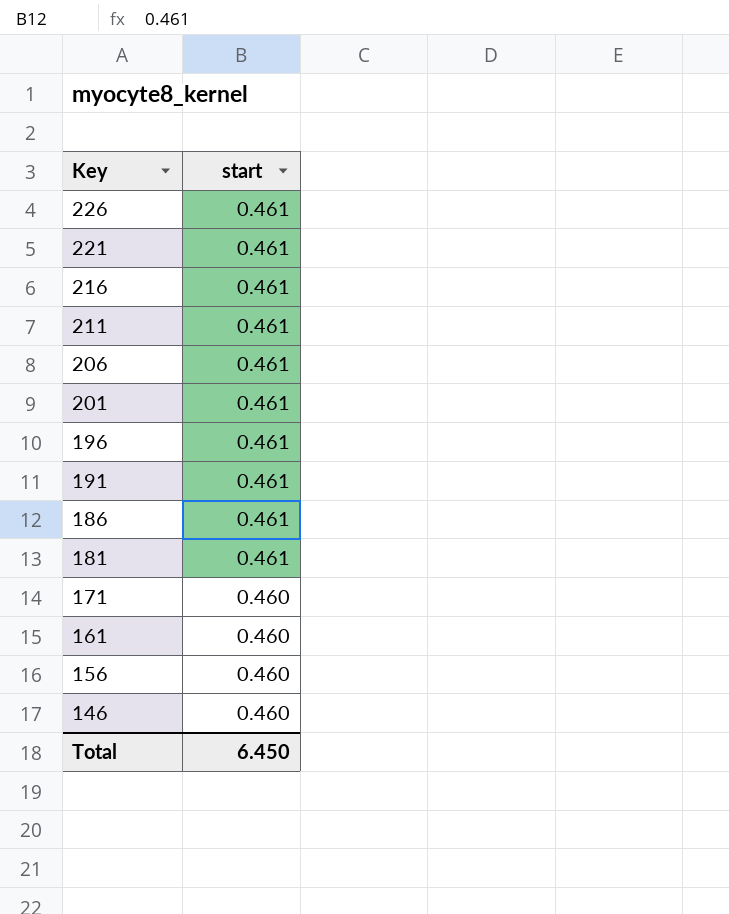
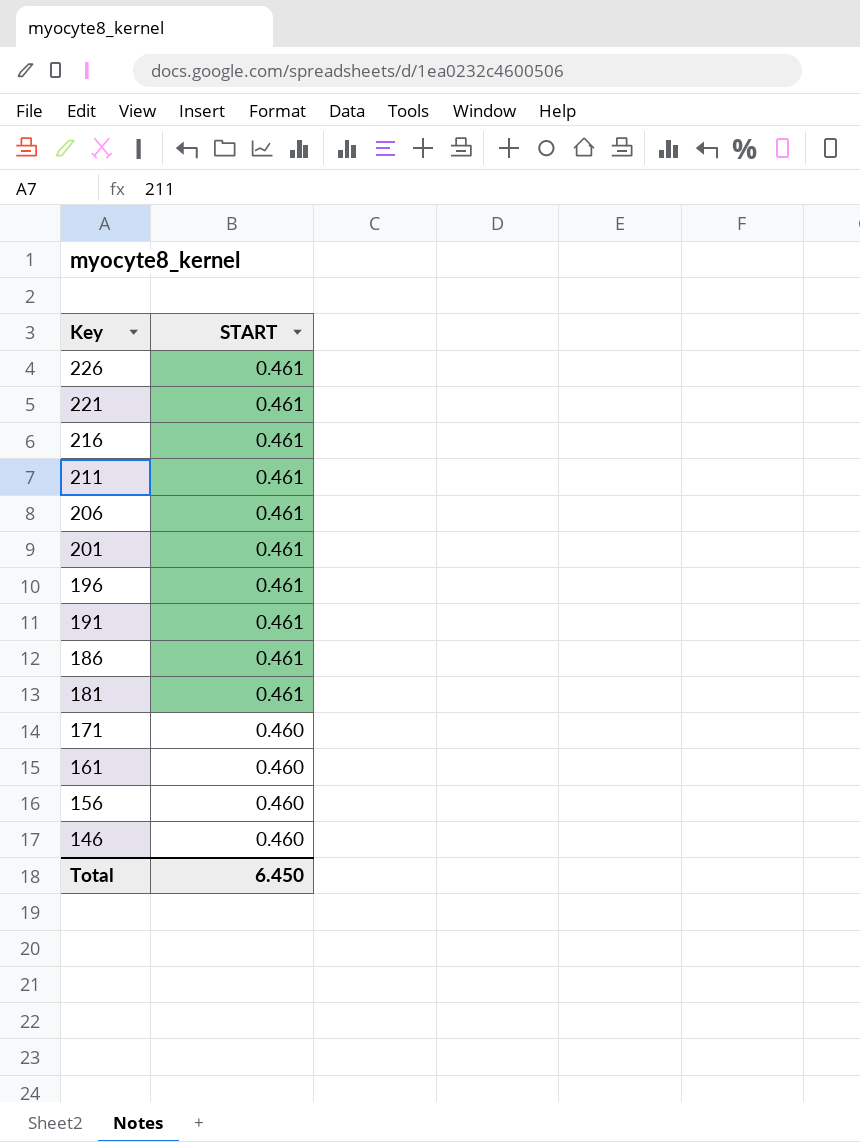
column name: start -> START

